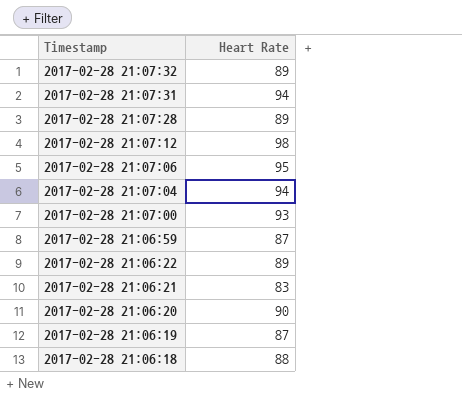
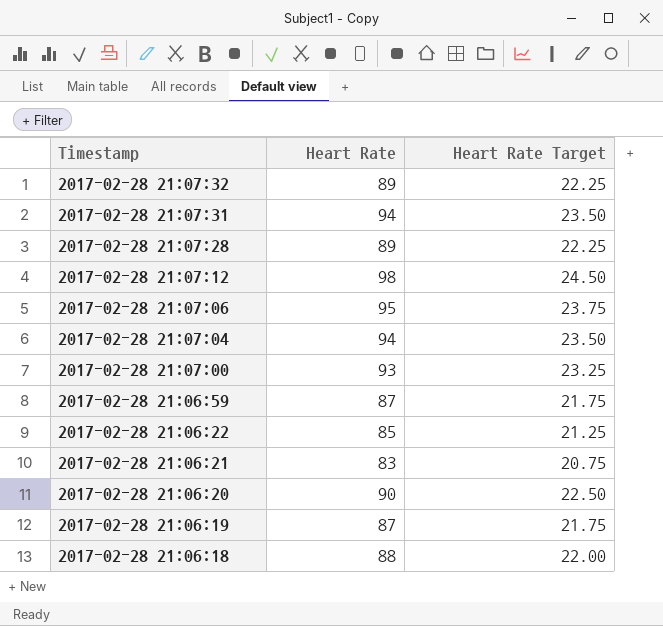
column Heart Rate Target | formula: none -> [Heart Rate] * 0.25
2017-02-28 21:06:22 | Heart Rate: 89 -> 85

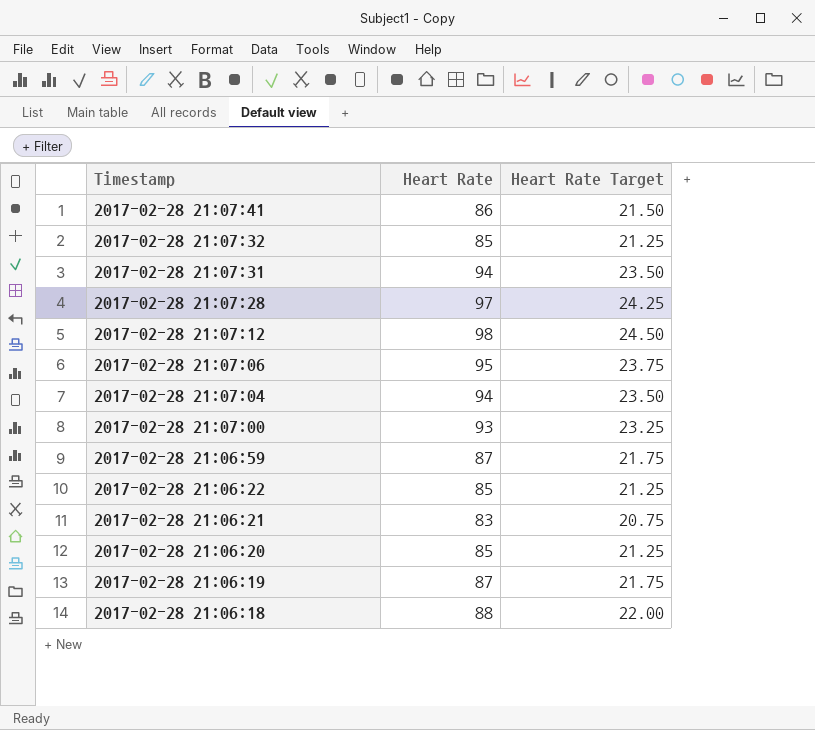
row 2017-02-28 21:07:41: none -> 86 | 21.50
2017-02-28 21:07:32 | Heart Rate: 89 -> 85
2017-02-28 21:07:32 | Heart Rate Target: 22.25 -> 21.25
2017-02-28 21:07:28 | Heart Rate: 89 -> 97
2017-02-28 21:07:28 | Heart Rate Target: 22.25 -> 24.25
2017-02-28 21:06:20 | Heart Rate: 90 -> 85
2017-02-28 21:06:20 | Heart Rate Target: 22.50 -> 21.25

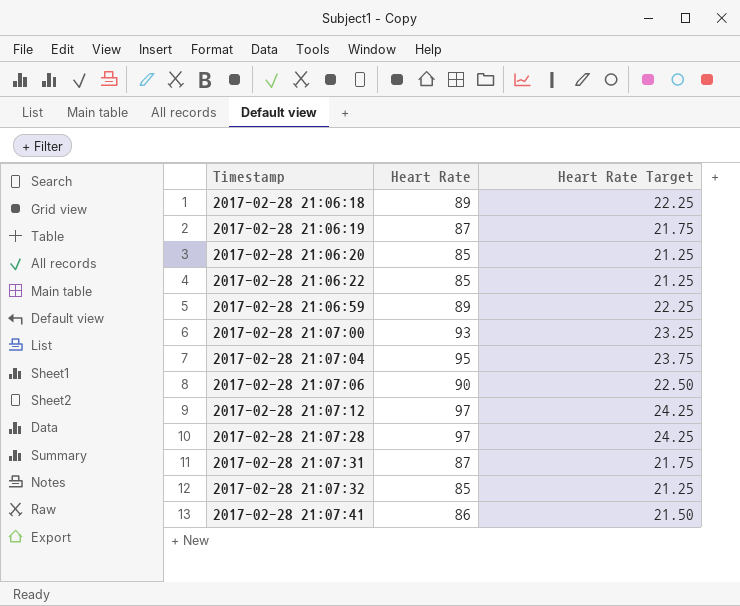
row order: Timestamp descending -> Timestamp ascending
row 2017-02-28 21:06:21: 83 | 20.75 -> none
2017-02-28 21:06:18 | Heart Rate: 88 -> 89
2017-02-28 21:06:18 | Heart Rate Target: 22.00 -> 22.25
2017-02-28 21:06:59 | Heart Rate: 87 -> 89
2017-02-28 21:06:59 | Heart Rate Target: 21.75 -> 22.25
2017-02-28 21:07:04 | Heart Rate: 94 -> 95
2017-02-28 21:07:04 | Heart Rate Target: 23.50 -> 23.75
2017-02-28 21:07:06 | Heart Rate: 95 -> 90
2017-02-28 21:07:06 | Heart Rate Target: 23.75 -> 22.50
2017-02-28 21:07:12 | Heart Rate: 98 -> 97
2017-02-28 21:07:12 | Heart Rate Target: 24.50 -> 24.25
2017-02-28 21:07:31 | Heart Rate: 94 -> 87
2017-02-28 21:07:31 | Heart Rate Target: 23.50 -> 21.75

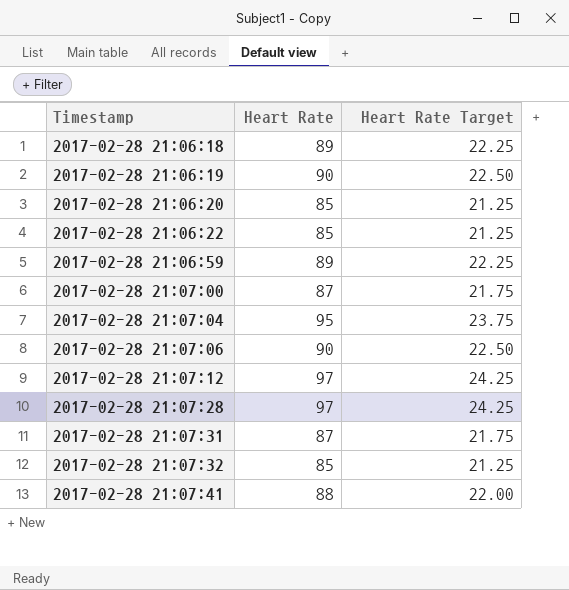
2017-02-28 21:06:19 | Heart Rate: 87 -> 90
2017-02-28 21:06:19 | Heart Rate Target: 21.75 -> 22.50
2017-02-28 21:07:00 | Heart Rate: 93 -> 87
2017-02-28 21:07:00 | Heart Rate Target: 23.25 -> 21.75
2017-02-28 21:07:41 | Heart Rate: 86 -> 88
2017-02-28 21:07:41 | Heart Rate Target: 21.50 -> 22.00

